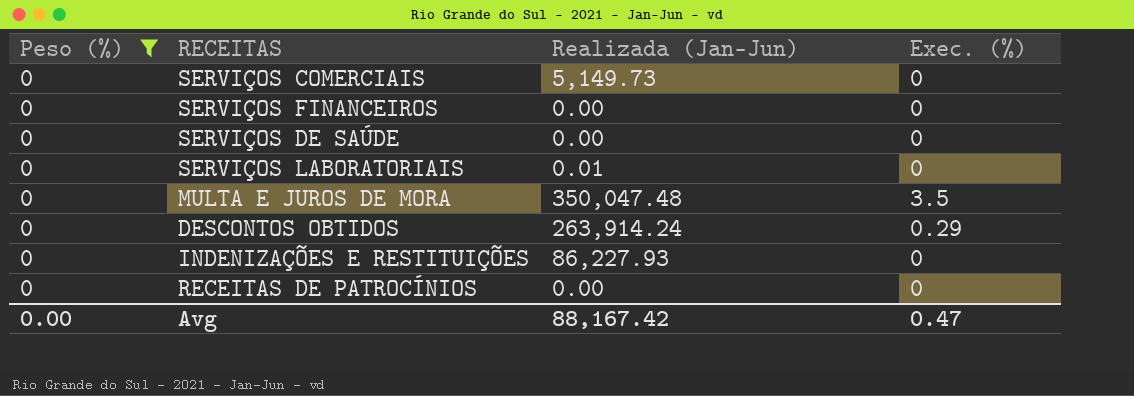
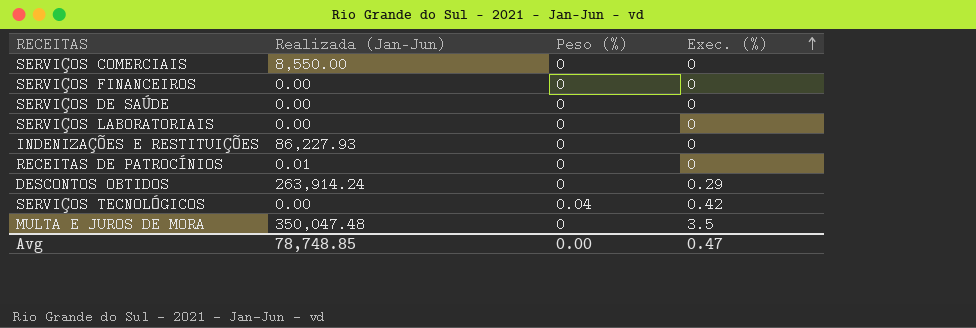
filter: Peso (%) = 0 -> none
row order: none -> Exec. (%) ascending
column Peso (%) | position: 1 -> 3
SERVIÇOS COMERCIAIS | Realizada (Jan-Jun): 5,149.73 -> 8,550.00
SERVIÇOS LABORATORIAIS | Realizada (Jan-Jun): 0.01 -> 0.00
RECEITAS DE PATROCÍNIOS | Realizada (Jan-Jun): 0.00 -> 0.01
Avg | Realizada (Jan-Jun): 88,167.42 -> 78,748.85

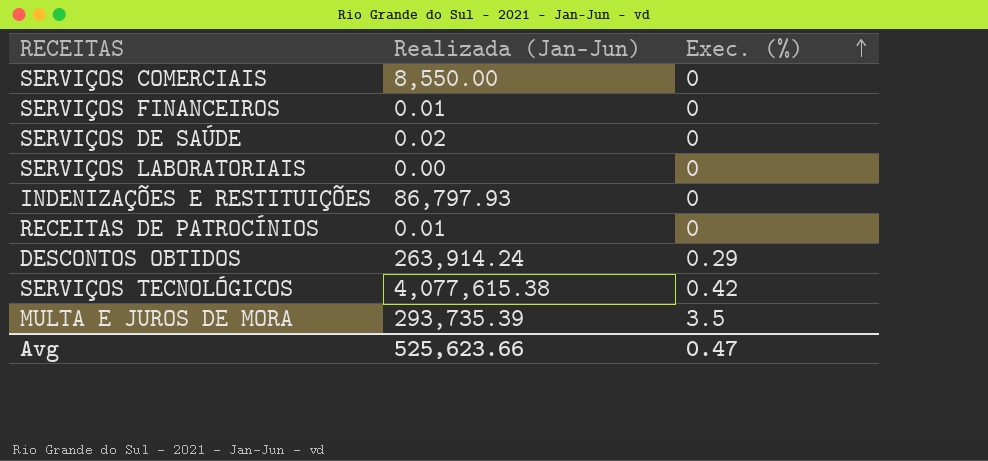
column Peso (%) | position: 3 -> none
SERVIÇOS FINANCEIROS | Realizada (Jan-Jun): 0.00 -> 0.01
SERVIÇOS DE SAÚDE | Realizada (Jan-Jun): 0.00 -> 0.02
INDENIZAÇÕES E RESTITUIÇÕES | Realizada (Jan-Jun): 86,227.93 -> 86,797.93
SERVIÇOS TECNOLÓGICOS | Realizada (Jan-Jun): 0.00 -> 4,077,615.38
MULTA E JUROS DE MORA | Realizada (Jan-Jun): 350,047.48 -> 293,735.39
Avg | Realizada (Jan-Jun): 78,748.85 -> 525,623.66

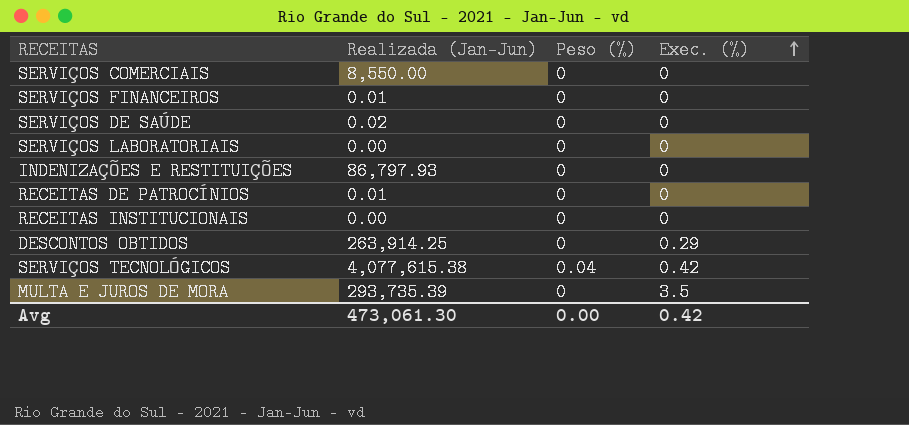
column Peso (%) | position: none -> 3
row RECEITAS INSTITUCIONAIS: none -> 0.00 | 0 | 0
DESCONTOS OBTIDOS | Realizada (Jan-Jun): 263,914.24 -> 263,914.25
Avg | Realizada (Jan-Jun): 525,623.66 -> 473,061.30
Avg | Exec. (%): 0.47 -> 0.42

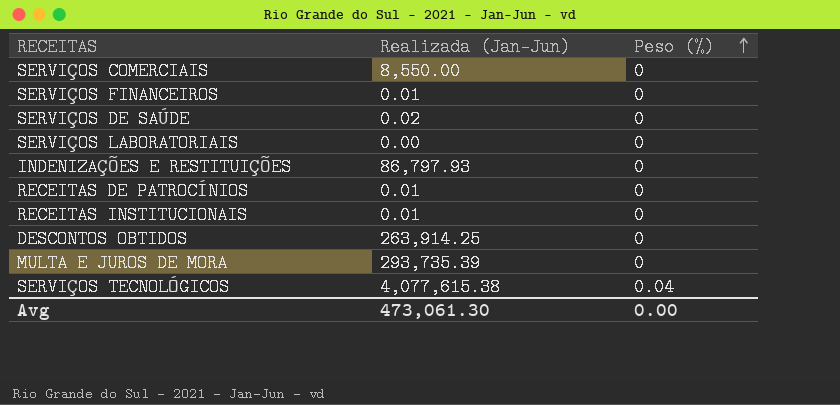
row order: Exec. (%) ascending -> Peso (%) ascending
column Exec. (%) | position: 4 -> none
RECEITAS INSTITUCIONAIS | Realizada (Jan-Jun): 0.00 -> 0.01

